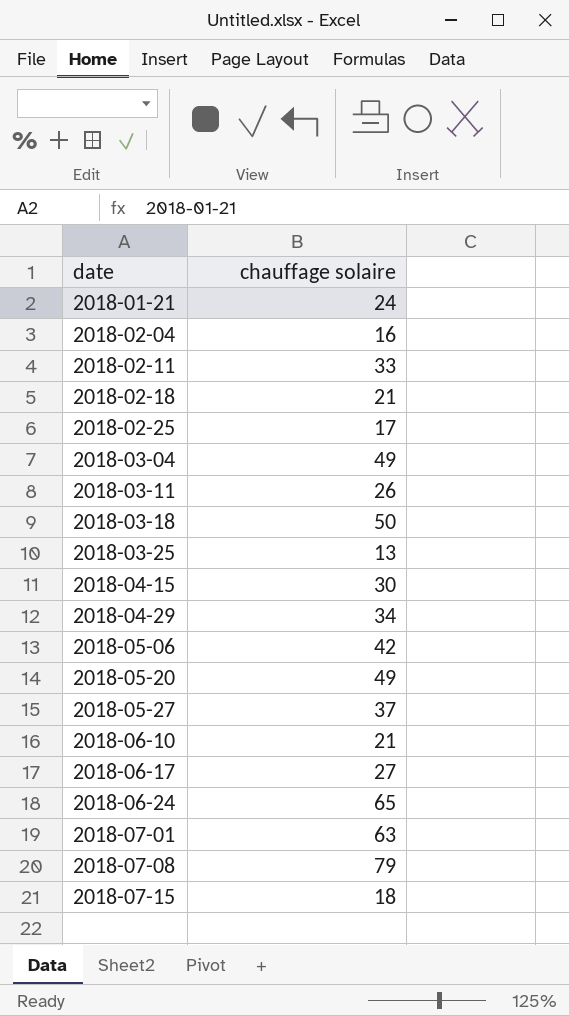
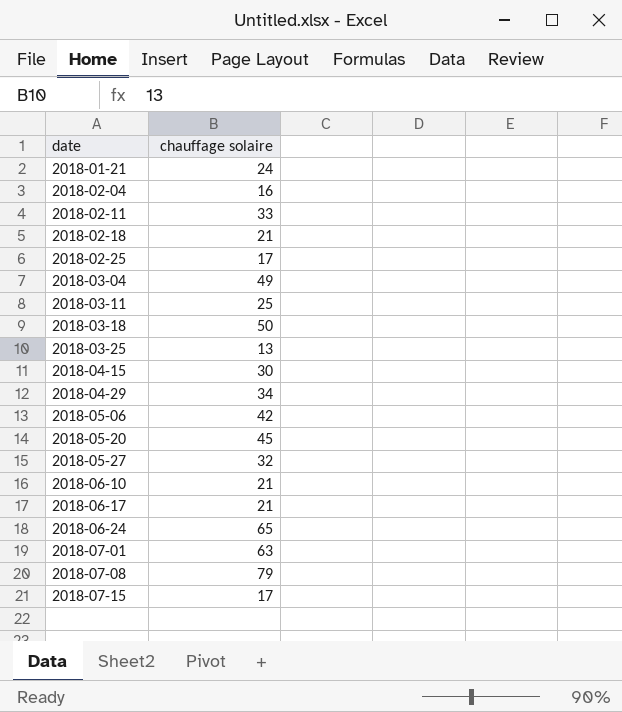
2018-03-11 | chauffage solaire: 26 -> 25
2018-05-20 | chauffage solaire: 49 -> 45
2018-05-27 | chauffage solaire: 37 -> 32
2018-06-17 | chauffage solaire: 27 -> 21
2018-07-15 | chauffage solaire: 18 -> 17

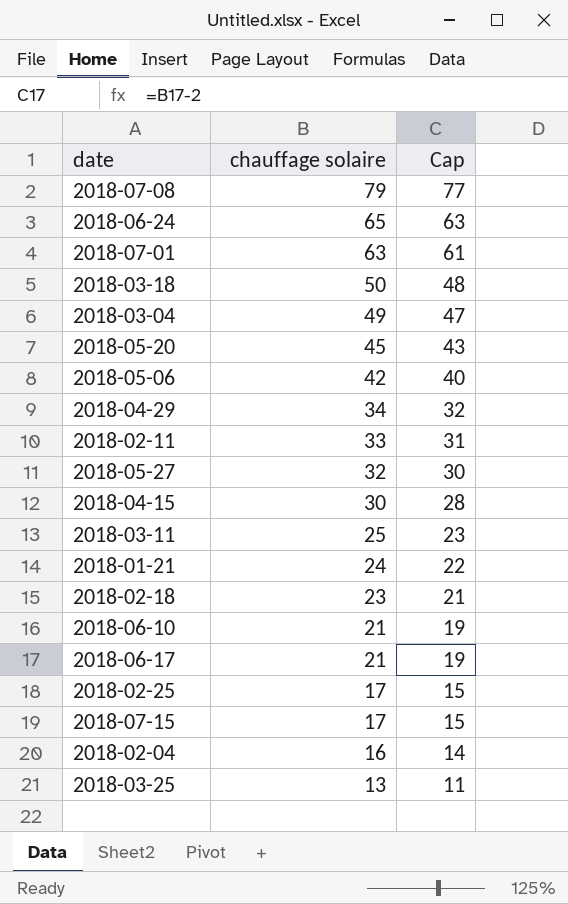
row order: date ascending -> chauffage solaire descending
column Cap | formula: none -> [chauffage solaire] - 2
2018-02-18 | chauffage solaire: 21 -> 23

